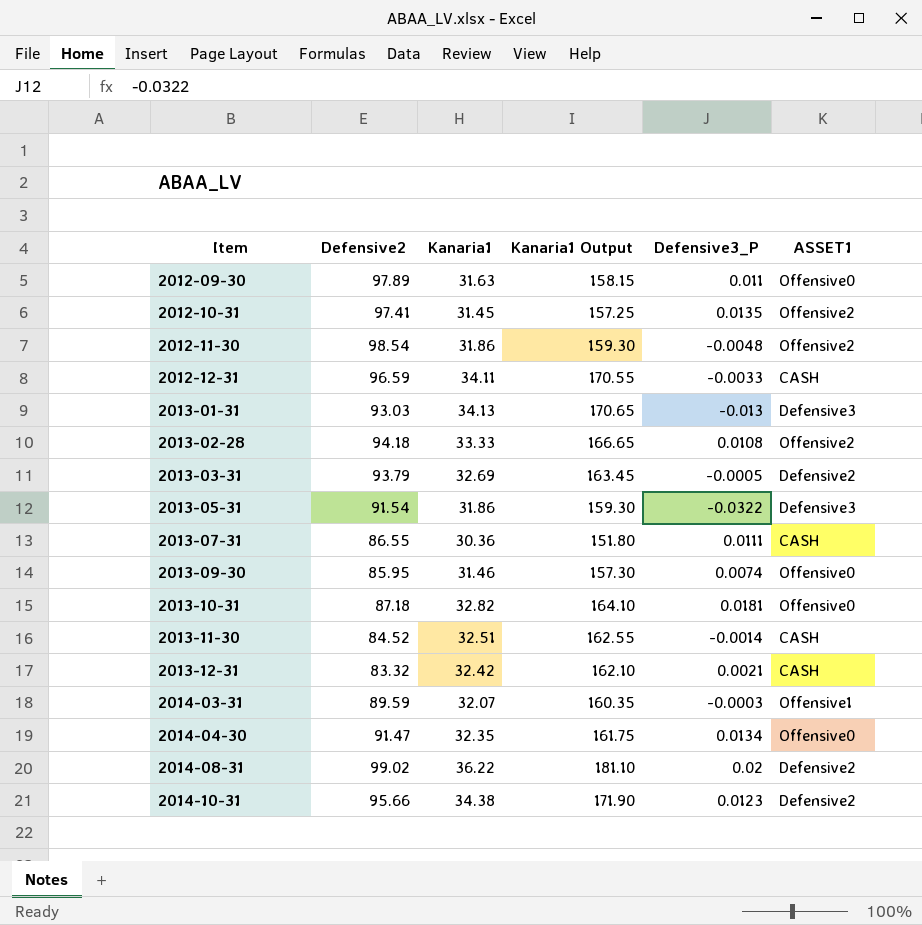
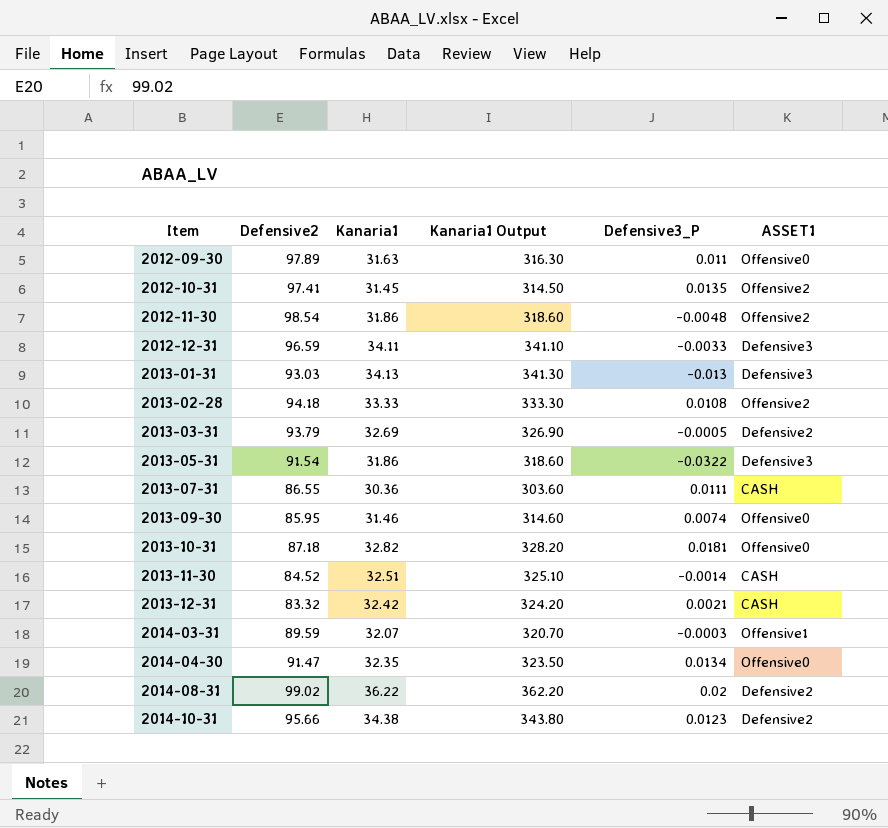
column Kanaria1 Output | formula: [Kanaria1] * 5 -> [Kanaria1] * 10
2012-12-31 | ASSET1: CASH -> Defensive3

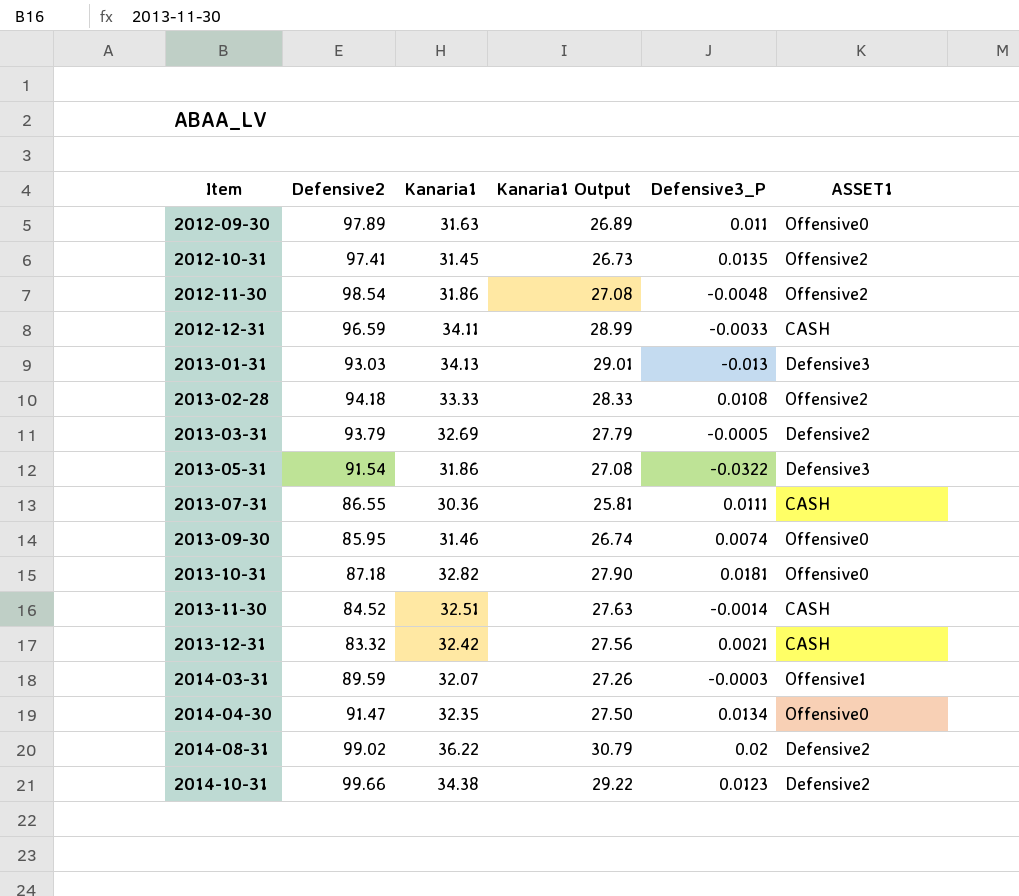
column Kanaria1 Output | formula: [Kanaria1] * 10 -> [Kanaria1] * 0.85
2012-12-31 | ASSET1: Defensive3 -> CASH
2014-10-31 | Defensive2: 95.66 -> 99.66

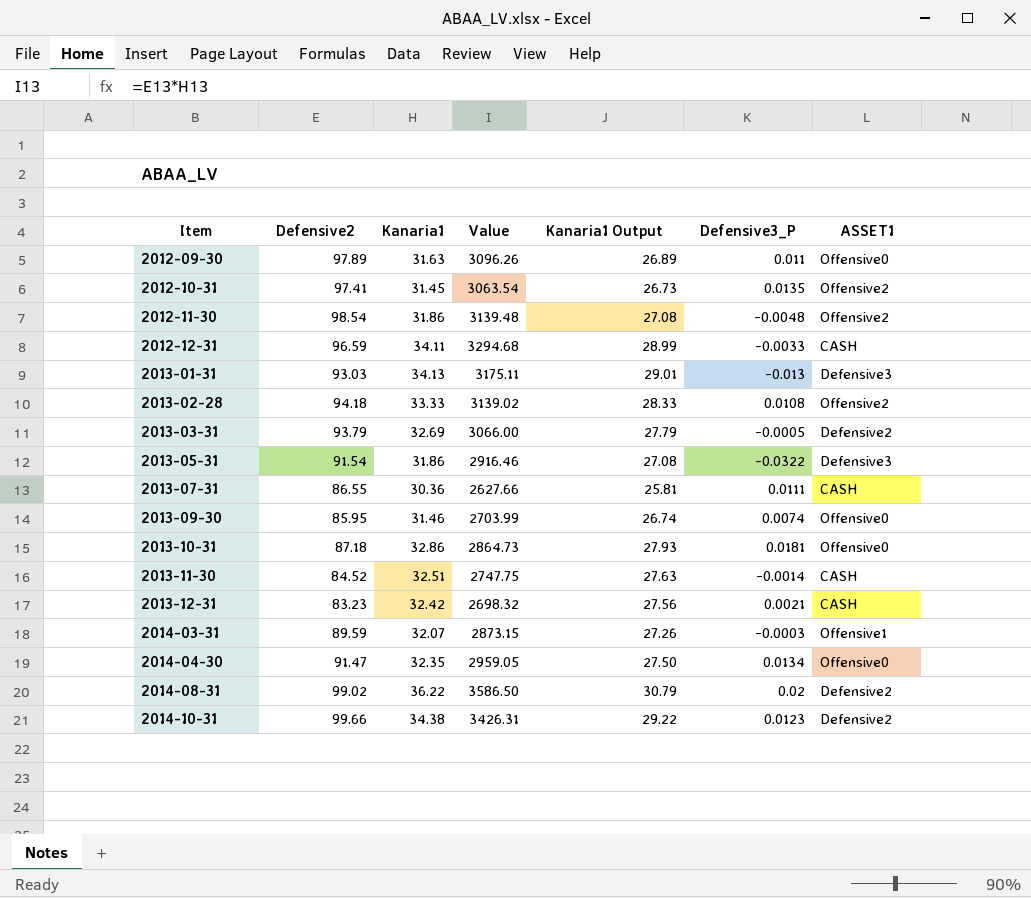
column Value | formula: none -> [Defensive2] * [Kanaria1]
2013-10-31 | Kanaria1: 32.82 -> 32.86
2013-10-31 | Kanaria1 Output: 27.90 -> 27.93
2013-12-31 | Defensive2: 83.32 -> 83.23

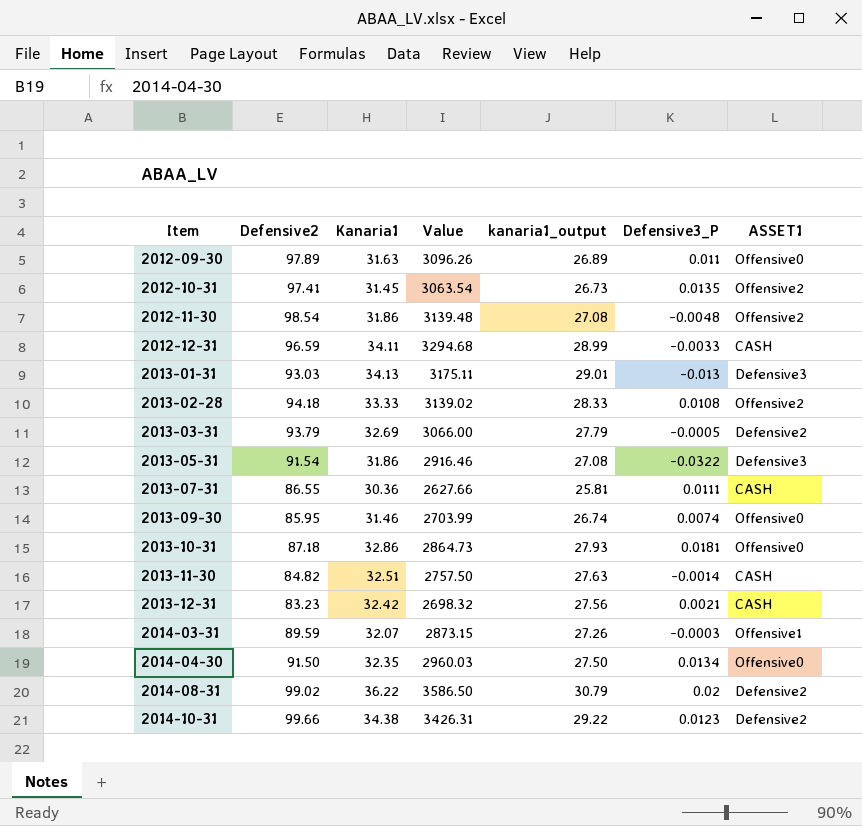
column name: Kanaria1 Output -> kanaria1_output
2013-11-30 | Defensive2: 84.52 -> 84.82
2013-11-30 | Value: 2747.75 -> 2757.50
2014-04-30 | Defensive2: 91.47 -> 91.50
2014-04-30 | Value: 2959.05 -> 2960.03

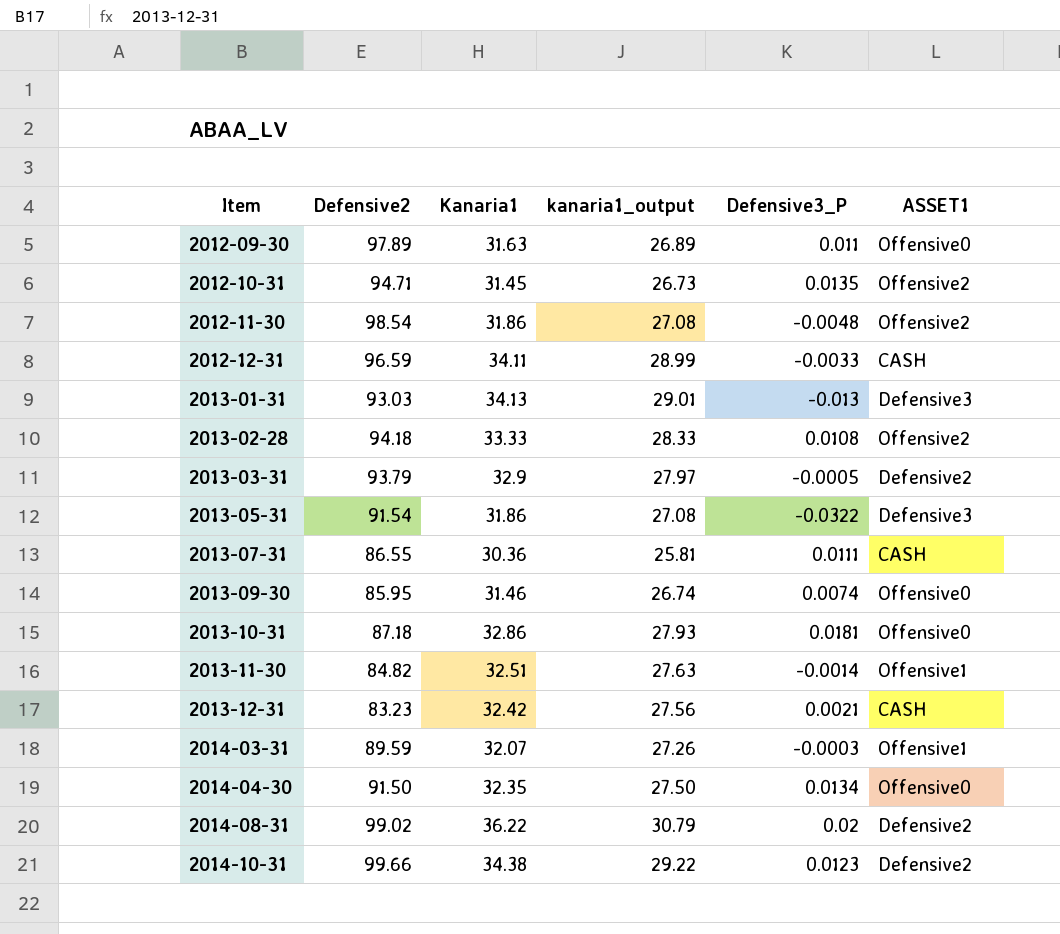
column Value | formula: [Defensive2] * [Kanaria1] -> none
2012-10-31 | Defensive2: 97.41 -> 94.71
2013-03-31 | Kanaria1: 32.69 -> 32.9
2013-03-31 | kanaria1_output: 27.79 -> 27.97
2013-11-30 | ASSET1: CASH -> Offensive1

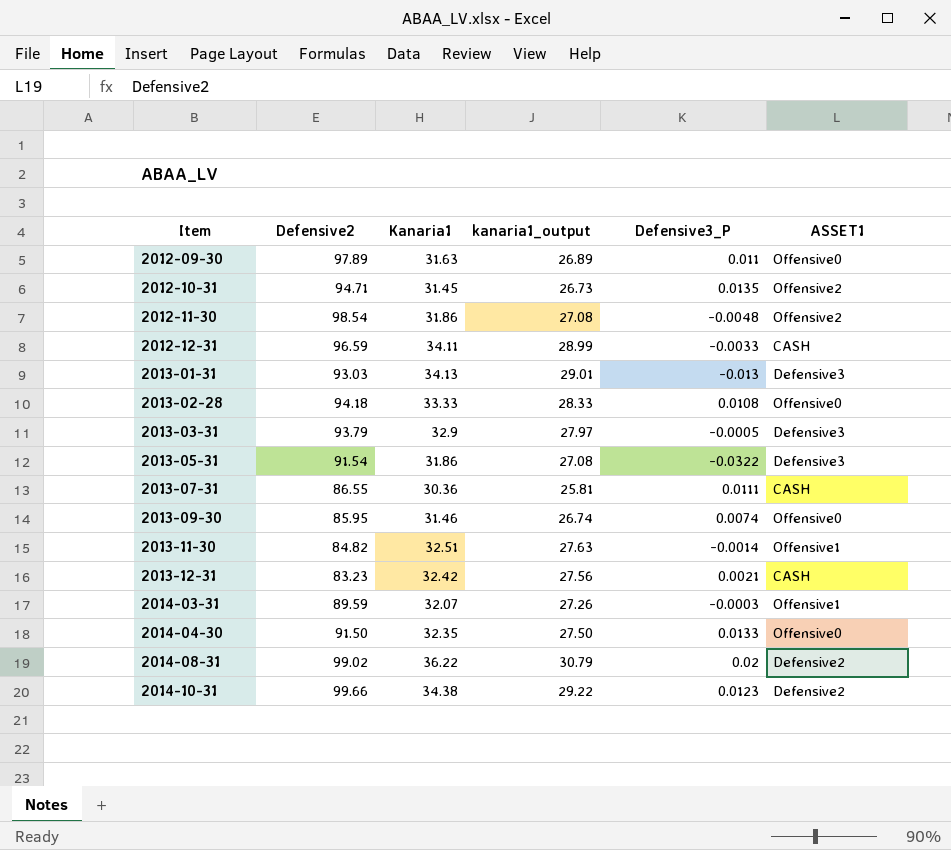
row 2013-10-31: 87.18 | 32.86 | 27.93 | 0.0181 | Offensive0 -> none
2013-02-28 | ASSET1: Offensive2 -> Offensive0
2013-03-31 | ASSET1: Defensive2 -> Defensive3
2014-04-30 | Defensive3_P: 0.0134 -> 0.0133

